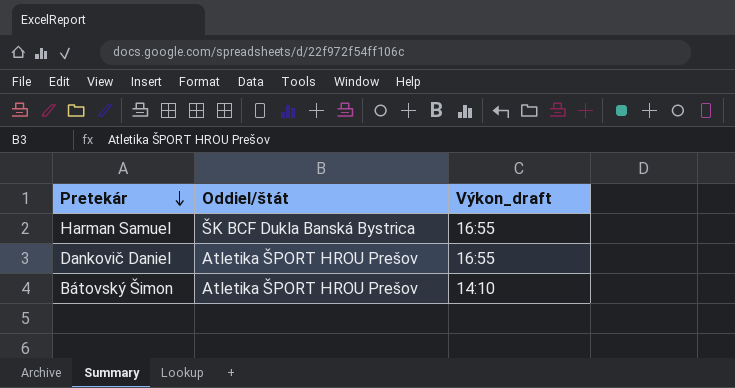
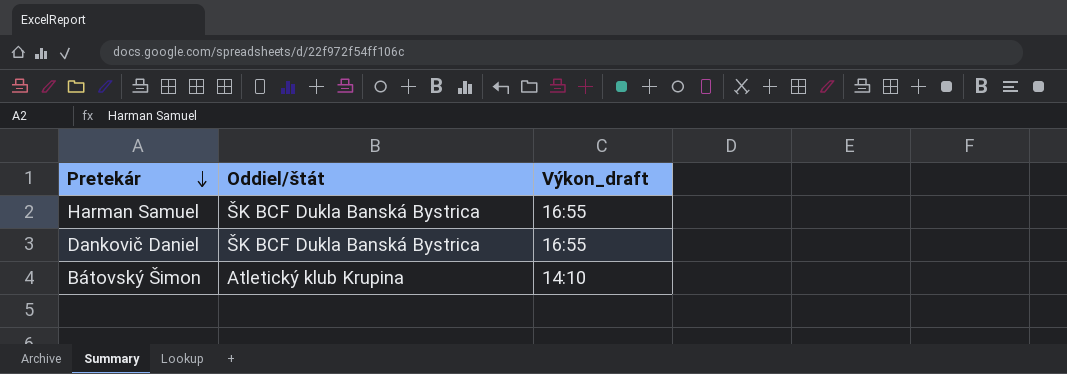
Dankovič Daniel | Oddiel/štát: Atletika ŠPORT HROU Prešov -> ŠK BCF Dukla Banská Bystrica
Bátovský Šimon | Oddiel/štát: Atletika ŠPORT HROU Prešov -> Atletický klub Krupina

